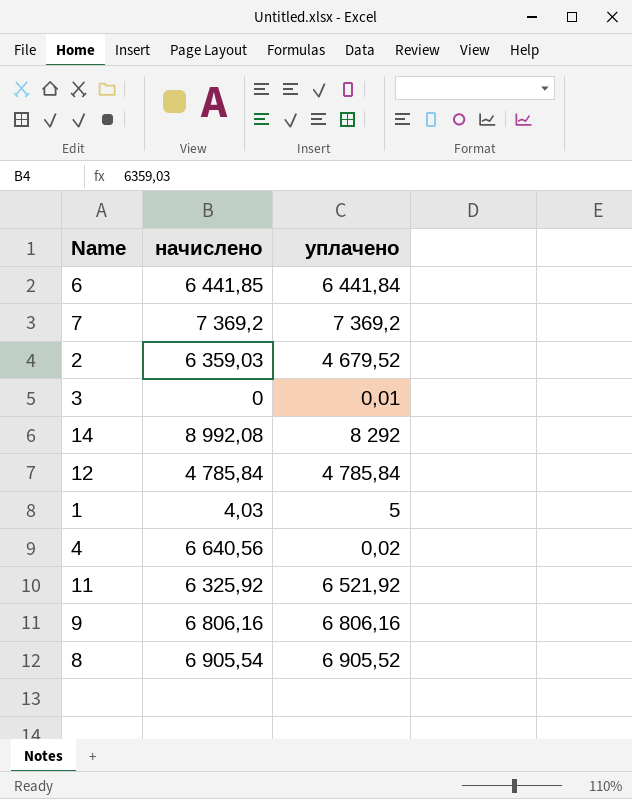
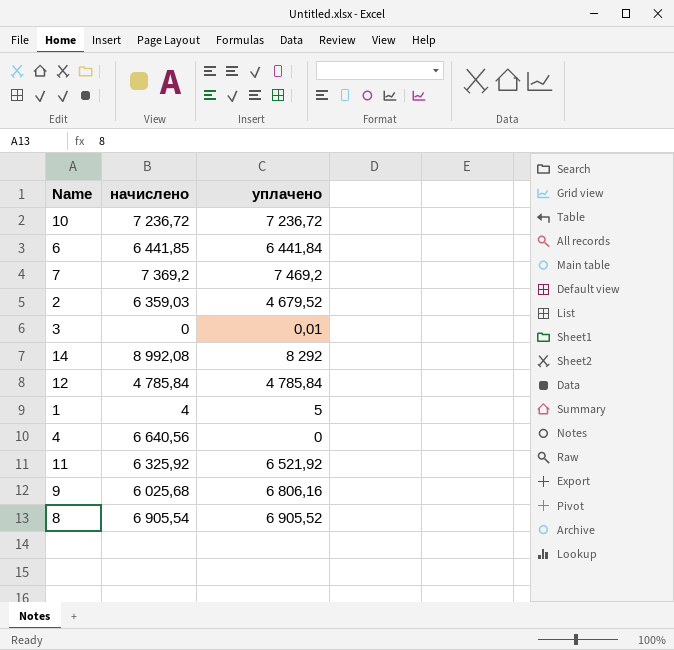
row 10: none -> 7 236,72 | 7 236,72
7 | уплачено: 7 369,2 -> 7 469,2
1 | начислено: 4,03 -> 4
4 | уплачено: 0,02 -> 0
9 | начислено: 6 806,16 -> 6 025,68

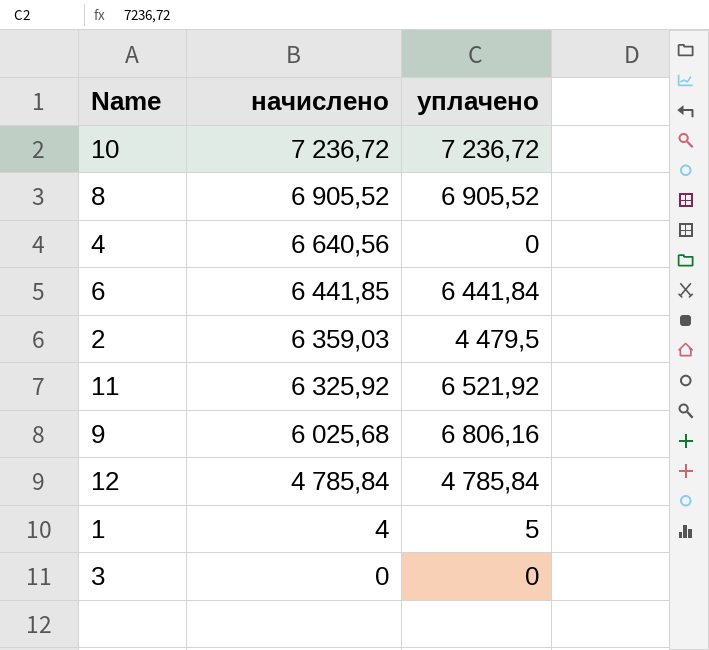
row order: none -> начислено descending
row 7: 7 369,2 | 7 469,2 -> none
row 14: 8 992,08 | 8 292 -> none
8 | начислено: 6 905,54 -> 6 905,52
2 | уплачено: 4 679,52 -> 4 479,5
3 | уплачено: 0,01 -> 0

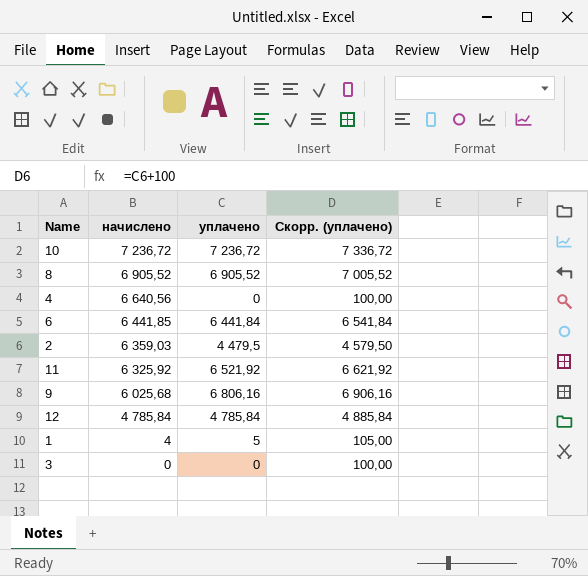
column Скорр. (уплачено) | formula: none -> [уплачено] + 100

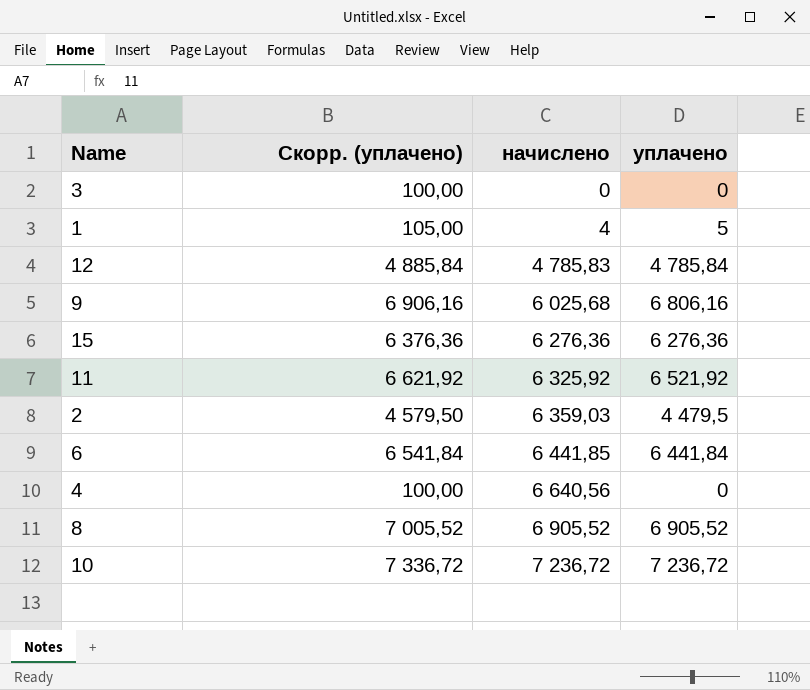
row order: начислено descending -> начислено ascending
column Скорр. (уплачено) | position: 4 -> 2
12 | начислено: 4 785,84 -> 4 785,83
row 15: none -> 6 376,36 | 6 276,36 | 6 276,36

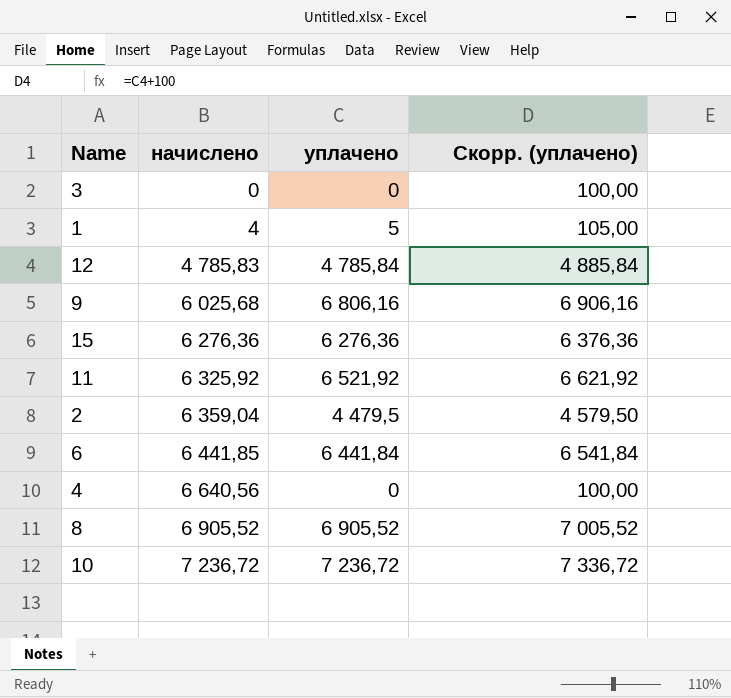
column Скорр. (уплачено) | position: 2 -> 4
2 | начислено: 6 359,03 -> 6 359,04

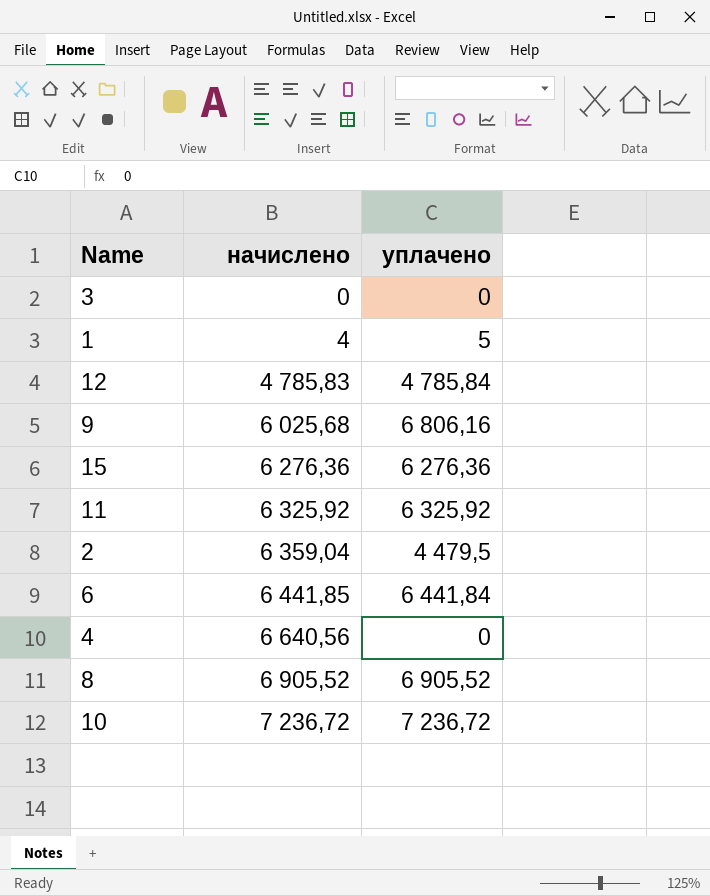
column Скорр. (уплачено) | formula: [уплачено] + 100 -> none
11 | уплачено: 6 521,92 -> 6 325,92

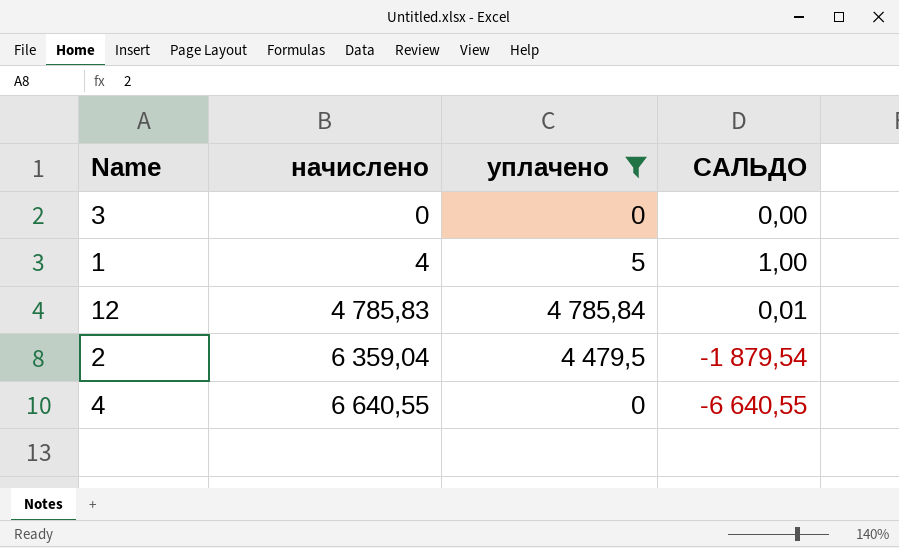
filter: none -> уплачено <= 4 785,84
column САЛЬДО | formula: none -> [уплачено] - [начислено]
4 | начислено: 6 640,56 -> 6 640,55

